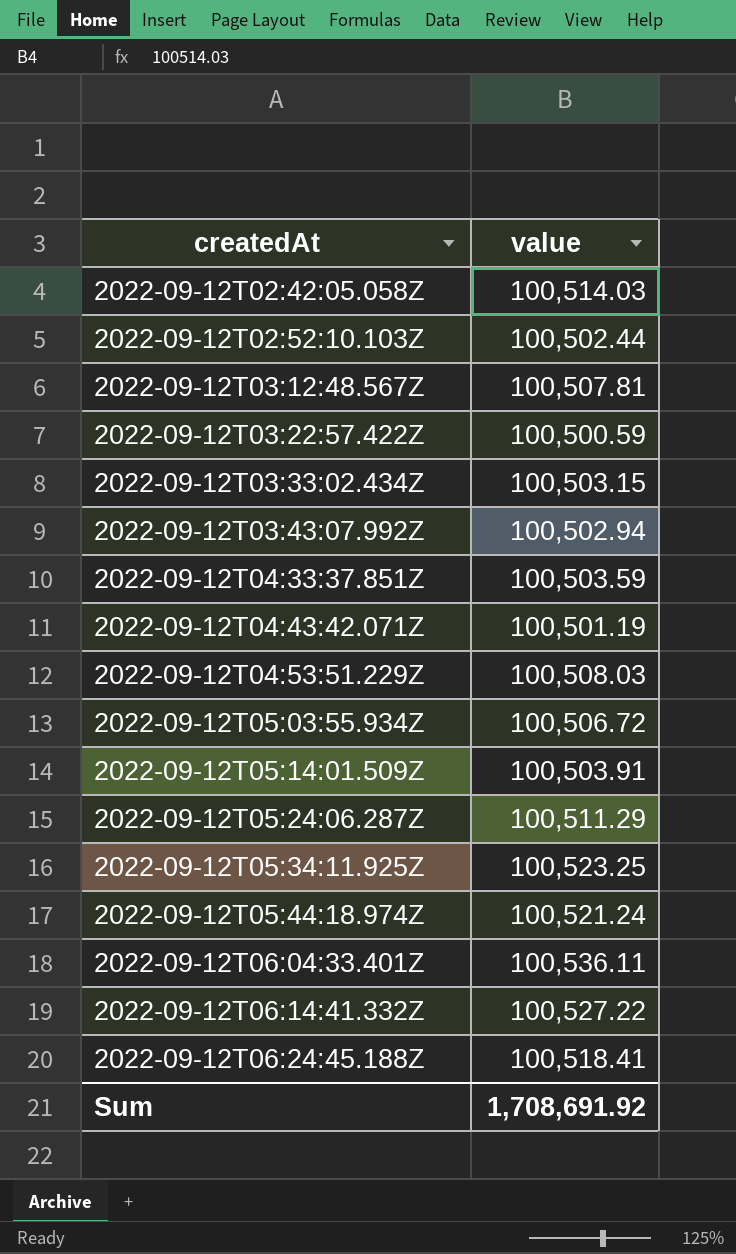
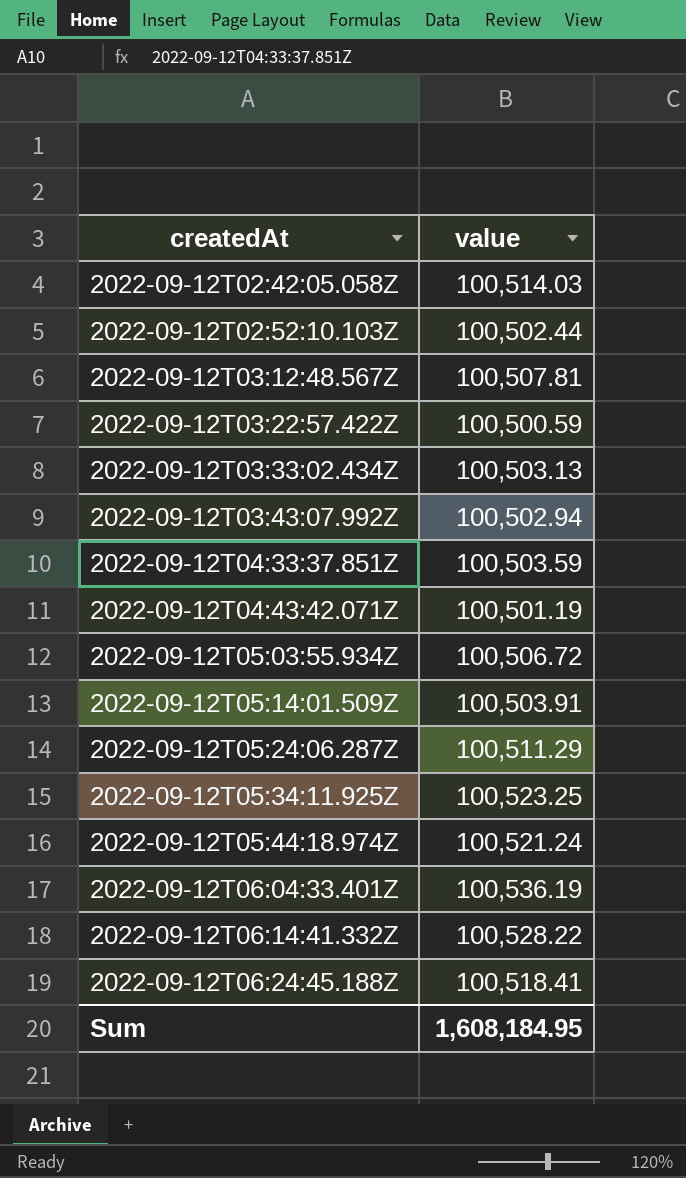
row 2022-09-12T04:53:51.229Z: 100,508.03 -> none
2022-09-12T03:33:02.434Z | value: 100,503.15 -> 100,503.13
2022-09-12T06:04:33.401Z | value: 100,536.11 -> 100,536.19
2022-09-12T06:14:41.332Z | value: 100,527.22 -> 100,528.22
Sum | value: 1,708,691.92 -> 1,608,184.95

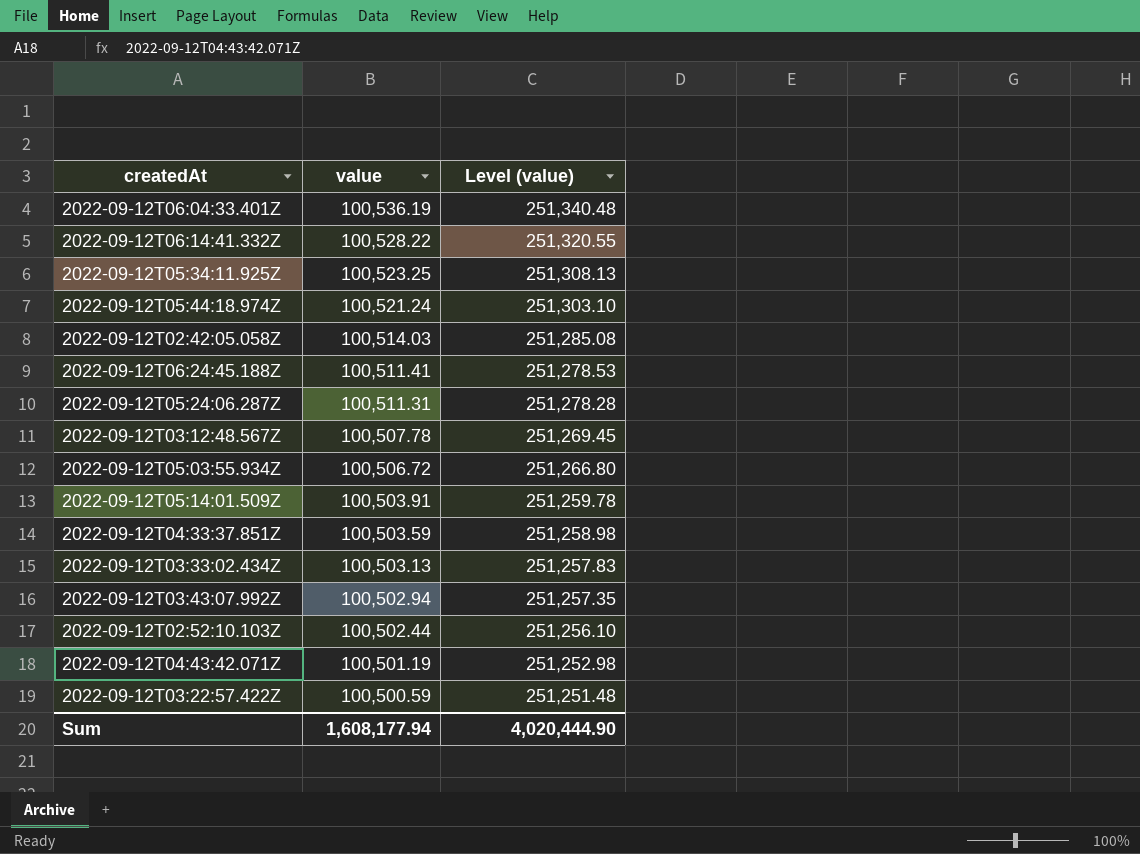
row order: createdAt ascending -> value descending
column Level (value) | formula: none -> [value] * 2.5
2022-09-12T06:24:45.188Z | value: 100,518.41 -> 100,511.41
2022-09-12T05:24:06.287Z | value: 100,511.29 -> 100,511.31
2022-09-12T03:12:48.567Z | value: 100,507.81 -> 100,507.78
Sum | value: 1,608,184.95 -> 1,608,177.94

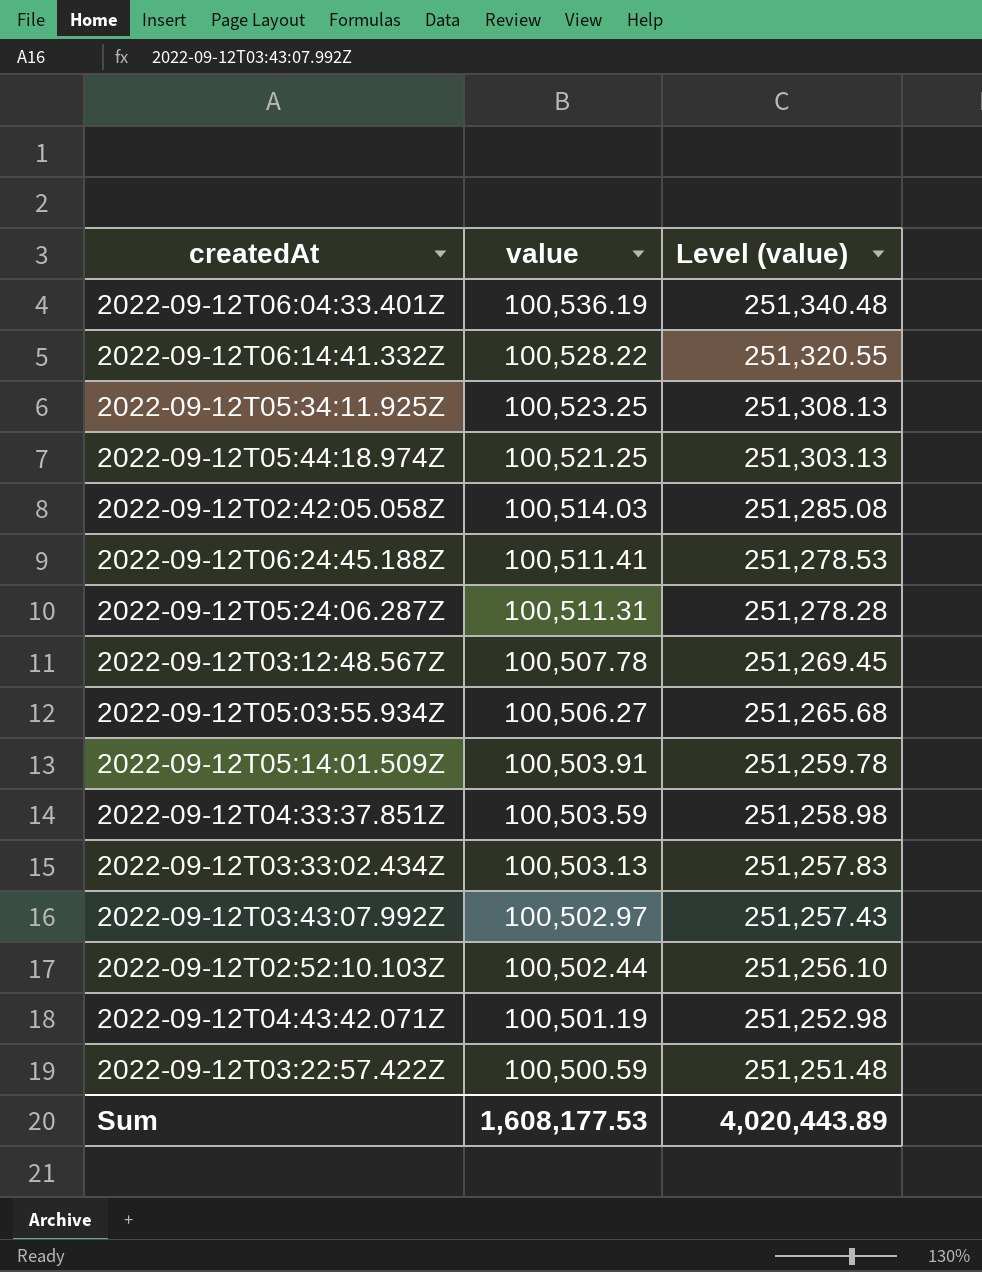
2022-09-12T05:44:18.974Z | value: 100,521.24 -> 100,521.25
2022-09-12T05:44:18.974Z | Level (value): 251,303.10 -> 251,303.13
2022-09-12T05:03:55.934Z | value: 100,506.72 -> 100,506.27
2022-09-12T05:03:55.934Z | Level (value): 251,266.80 -> 251,265.68
2022-09-12T03:43:07.992Z | value: 100,502.94 -> 100,502.97
2022-09-12T03:43:07.992Z | Level (value): 251,257.35 -> 251,257.43
Sum | value: 1,608,177.94 -> 1,608,177.53
Sum | Level (value): 4,020,444.90 -> 4,020,443.89

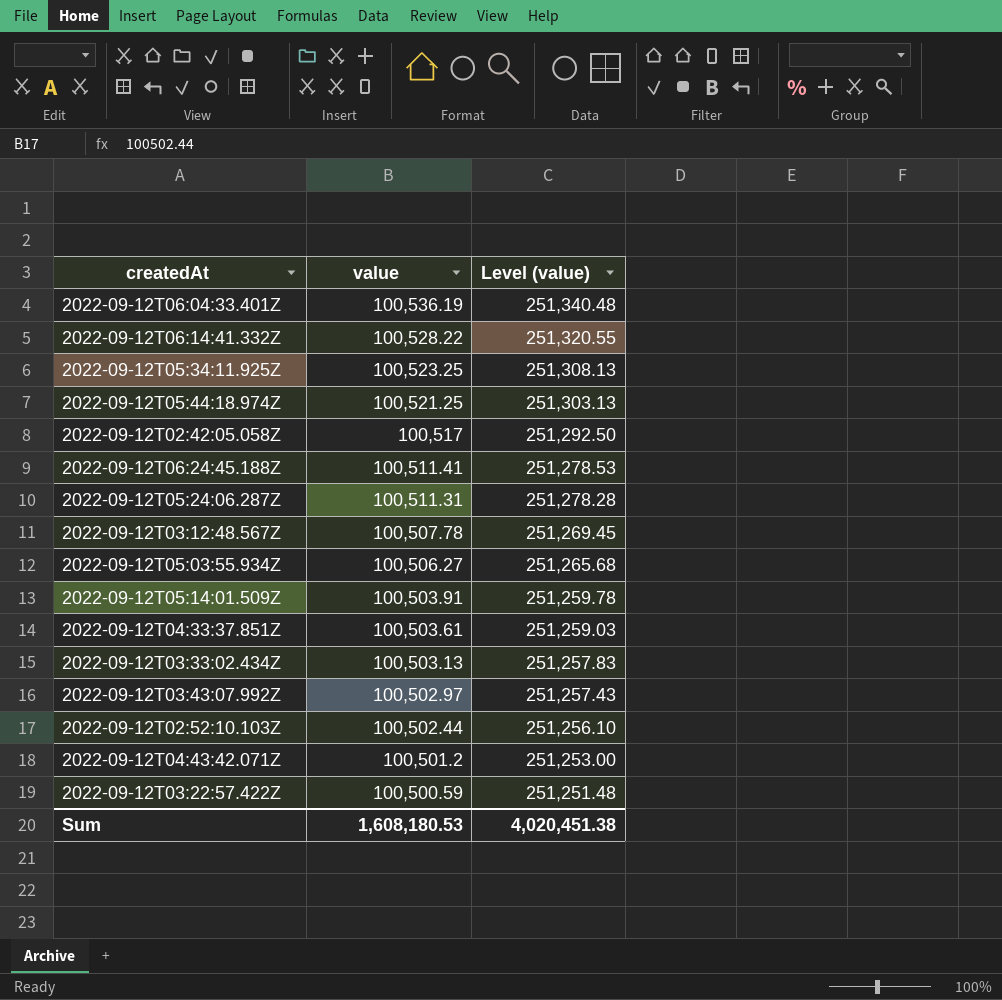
2022-09-12T02:42:05.058Z | value: 100,514.03 -> 100,517
2022-09-12T02:42:05.058Z | Level (value): 251,285.08 -> 251,292.50
2022-09-12T04:33:37.851Z | value: 100,503.59 -> 100,503.61
2022-09-12T04:33:37.851Z | Level (value): 251,258.98 -> 251,259.03
2022-09-12T04:43:42.071Z | value: 100,501.19 -> 100,501.2
2022-09-12T04:43:42.071Z | Level (value): 251,252.98 -> 251,253.00
Sum | value: 1,608,177.53 -> 1,608,180.53
Sum | Level (value): 4,020,443.89 -> 4,020,451.38

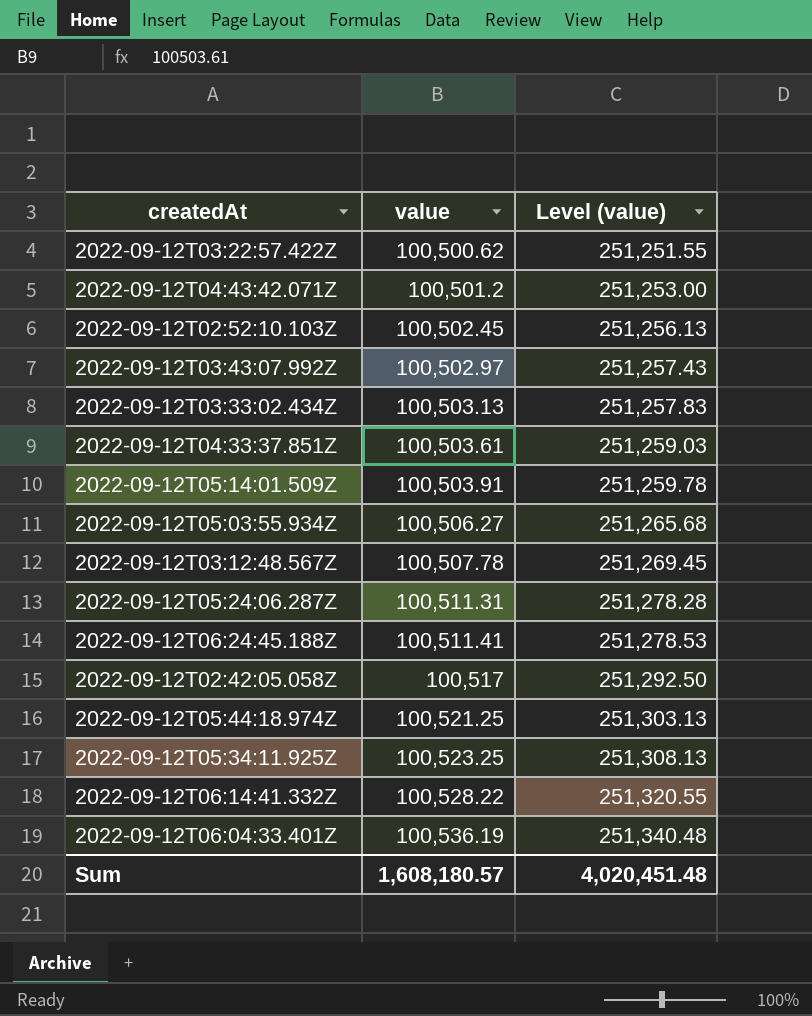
row order: value descending -> value ascending
2022-09-12T03:22:57.422Z | value: 100,500.59 -> 100,500.62
2022-09-12T03:22:57.422Z | Level (value): 251,251.48 -> 251,251.55
2022-09-12T02:52:10.103Z | value: 100,502.44 -> 100,502.45
2022-09-12T02:52:10.103Z | Level (value): 251,256.10 -> 251,256.13
Sum | value: 1,608,180.53 -> 1,608,180.57
Sum | Level (value): 4,020,451.38 -> 4,020,451.48

